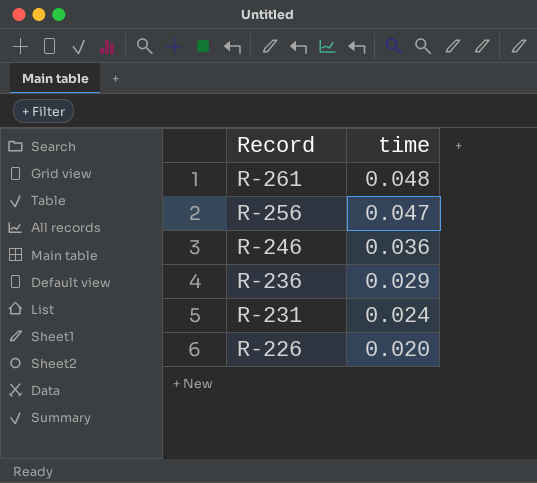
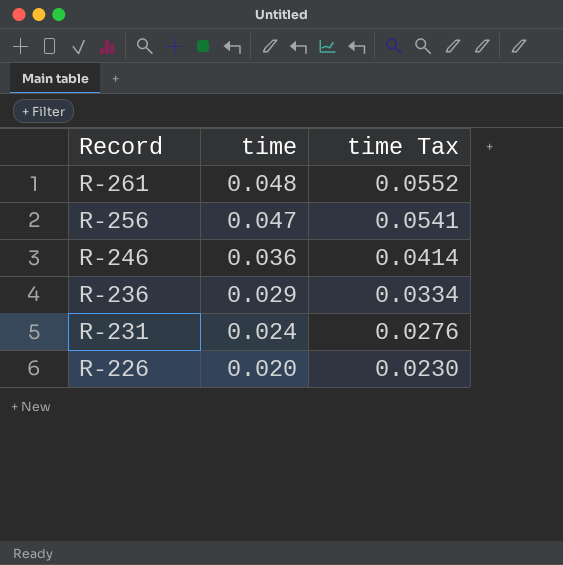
column time Tax | formula: none -> [time] * 1.15

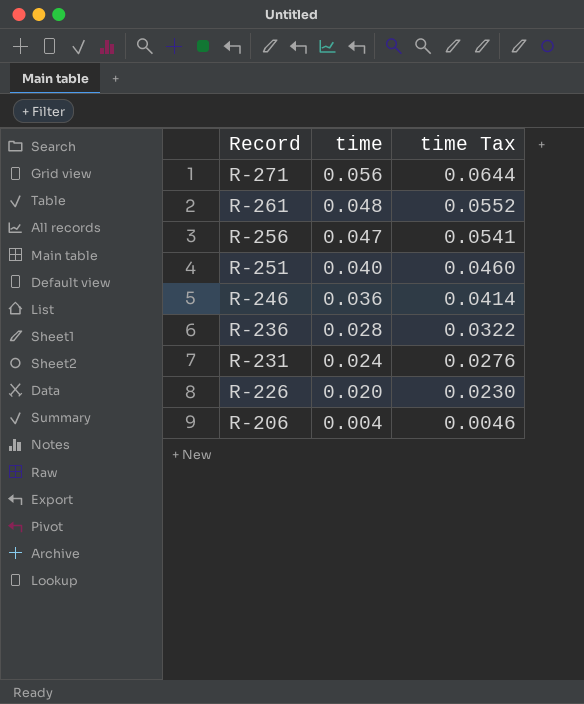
row R-271: none -> 0.056 | 0.0644
row R-251: none -> 0.040 | 0.0460
R-236 | time: 0.029 -> 0.028
R-236 | time Tax: 0.0334 -> 0.0322
row R-206: none -> 0.004 | 0.0046

